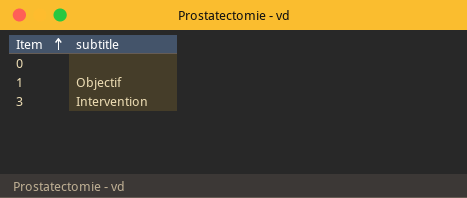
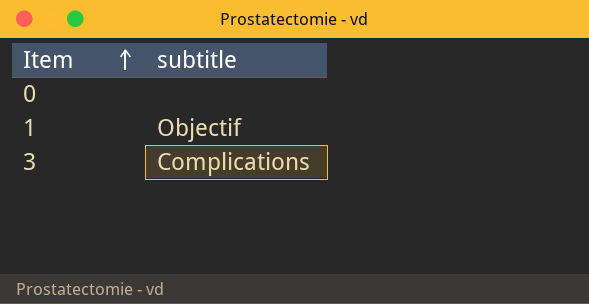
3 | subtitle: Intervention -> Complications

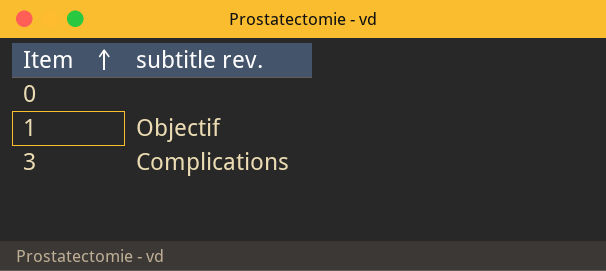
column name: subtitle -> subtitle rev.

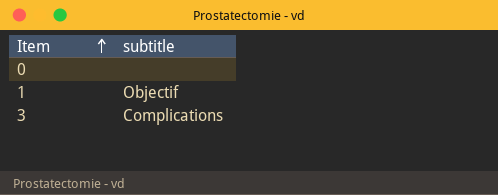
column name: subtitle rev. -> subtitle

